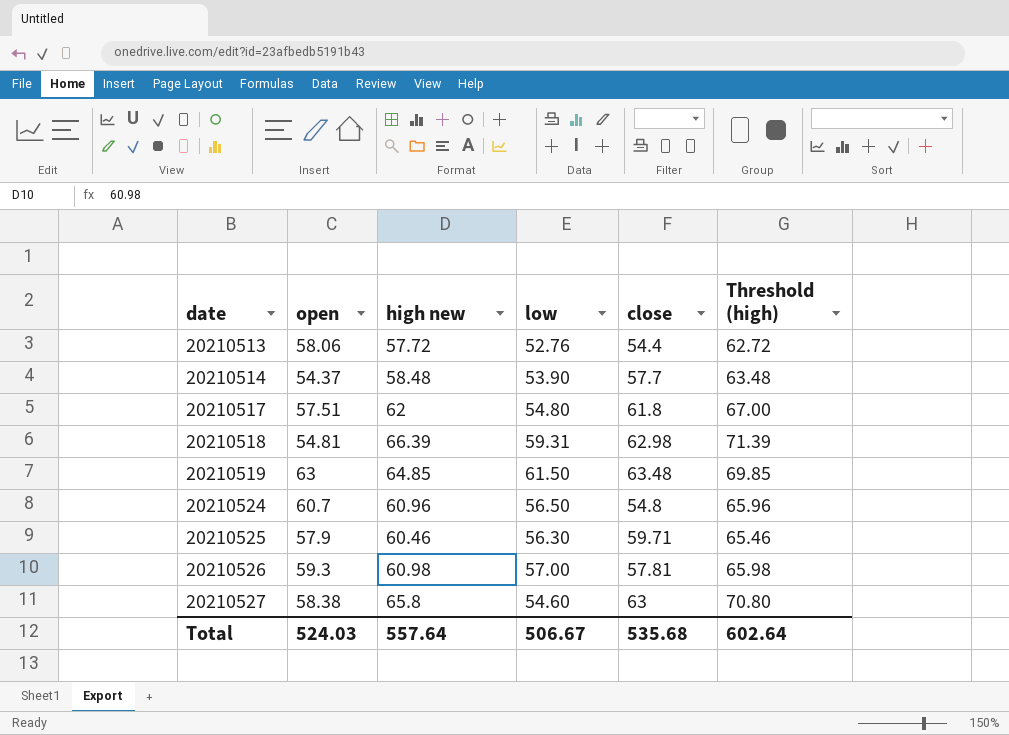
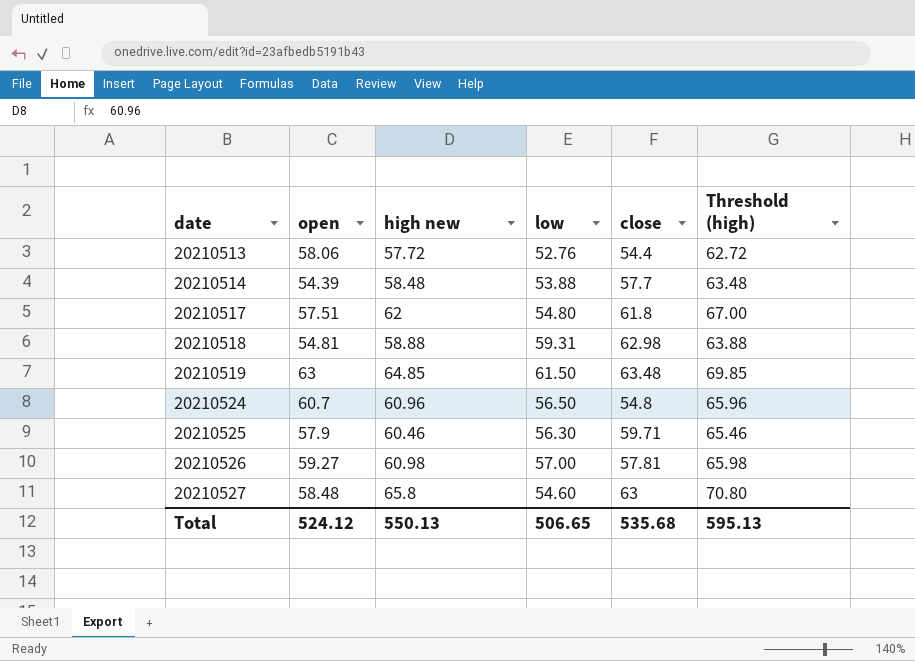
20210514 | open: 54.37 -> 54.39
20210514 | low: 53.90 -> 53.88
20210518 | high new: 66.39 -> 58.88
20210518 | Threshold (high): 71.39 -> 63.88
20210526 | open: 59.3 -> 59.27
20210527 | open: 58.38 -> 58.48
Total | open: 524.03 -> 524.12
Total | high new: 557.64 -> 550.13
Total | low: 506.67 -> 506.65
Total | Threshold (high): 602.64 -> 595.13

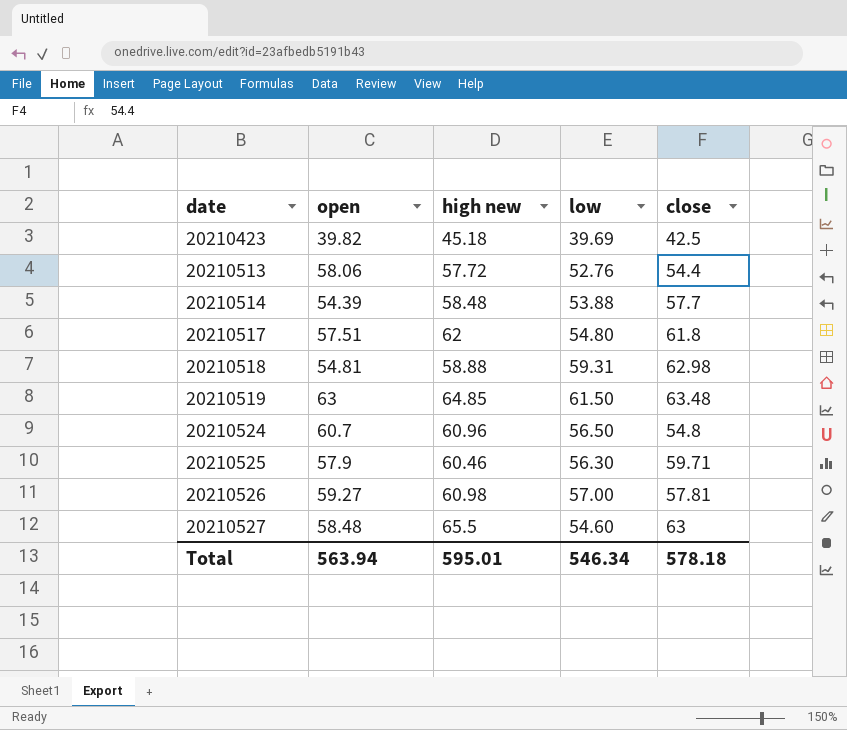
column Threshold (high) | formula: [high new] + 5 -> none
row 20210423: none -> 39.82 | 45.18 | 39.69 | 42.5
20210527 | high new: 65.8 -> 65.5
Total | open: 524.12 -> 563.94
Total | high new: 550.13 -> 595.01
Total | low: 506.65 -> 546.34
Total | close: 535.68 -> 578.18

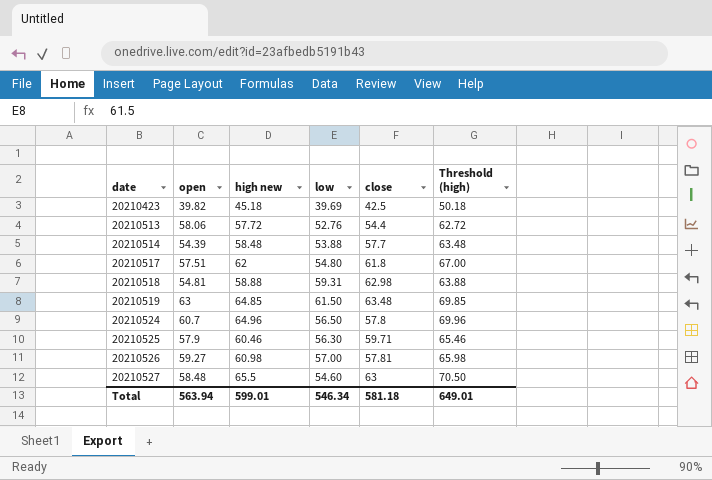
column Threshold (high) | formula: none -> [high new] + 5
20210524 | high new: 60.96 -> 64.96
20210524 | close: 54.8 -> 57.8
Total | high new: 595.01 -> 599.01
Total | close: 578.18 -> 581.18

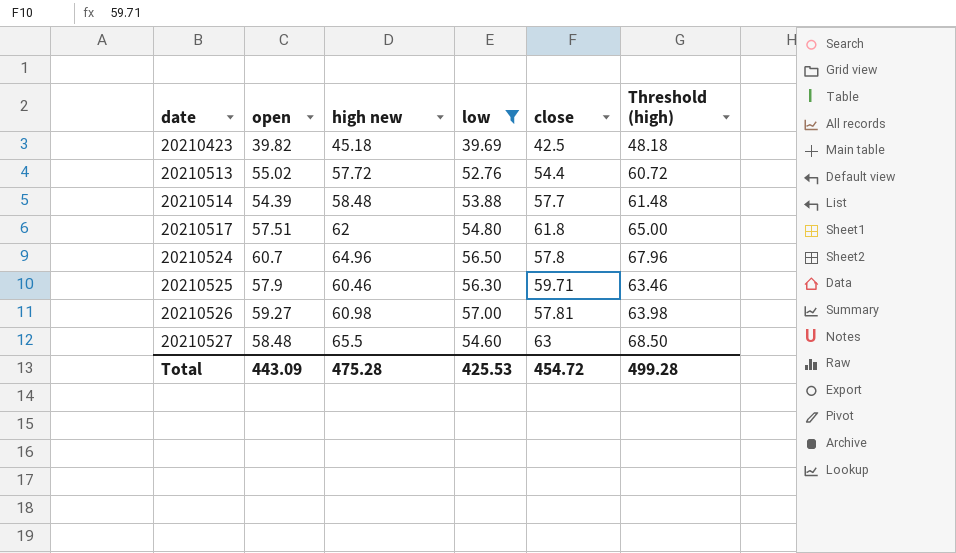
filter: none -> low <= 57.00
column Threshold (high) | formula: [high new] + 5 -> [high new] + 3
20210513 | open: 58.06 -> 55.02
Total | open: 563.94 -> 443.09
Total | high new: 599.01 -> 475.28
Total | low: 546.34 -> 425.53
Total | close: 581.18 -> 454.72
Total | Threshold (high): 649.01 -> 499.28

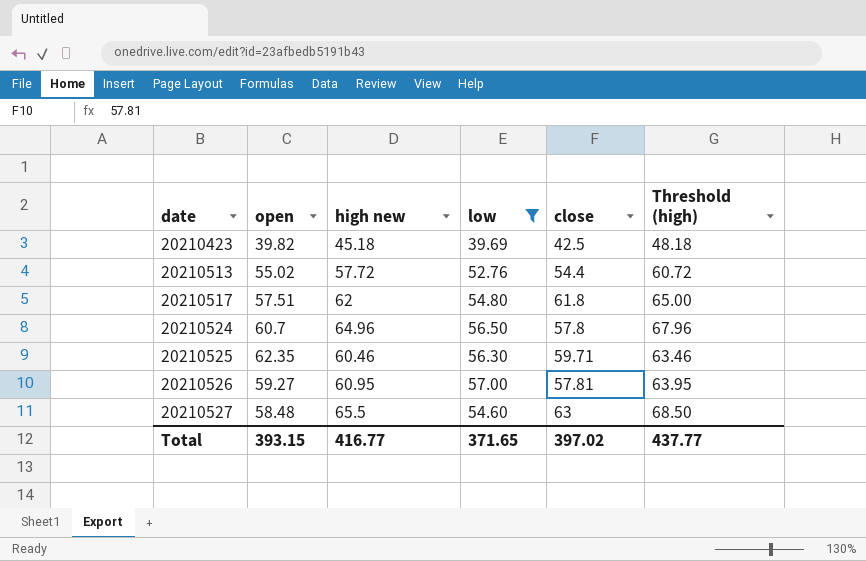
row 20210514: 54.39 | 58.48 | 53.88 | 57.7 | 61.48 -> none
20210525 | open: 57.9 -> 62.35
20210526 | high new: 60.98 -> 60.95
20210526 | Threshold (high): 63.98 -> 63.95
Total | open: 443.09 -> 393.15
Total | high new: 475.28 -> 416.77
Total | low: 425.53 -> 371.65
Total | close: 454.72 -> 397.02
Total | Threshold (high): 499.28 -> 437.77

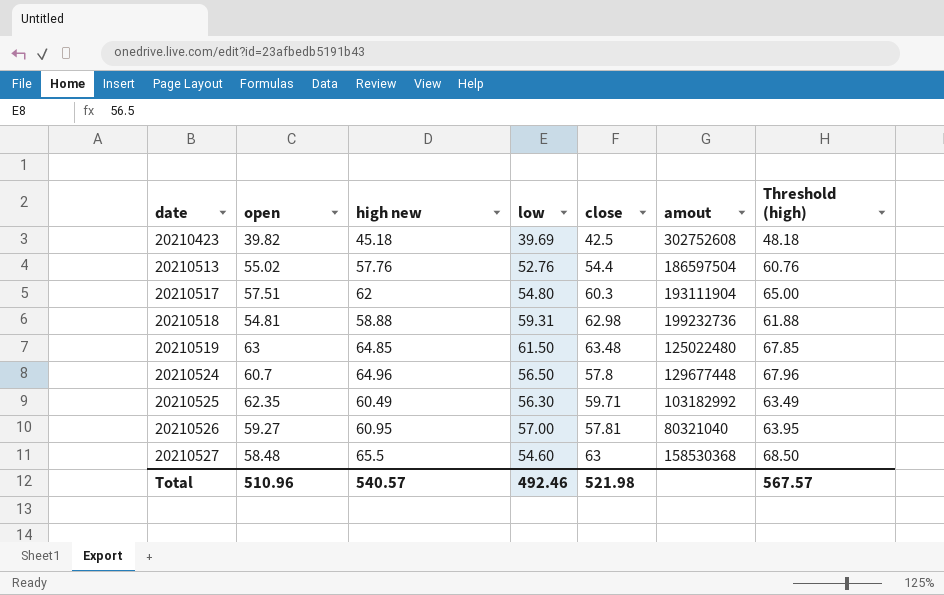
filter: low <= 57.00 -> none
column amout | position: none -> 6
20210513 | high new: 57.72 -> 57.76
20210513 | Threshold (high): 60.72 -> 60.76
20210517 | close: 61.8 -> 60.3
20210525 | high new: 60.46 -> 60.49
20210525 | Threshold (high): 63.46 -> 63.49
Total | open: 393.15 -> 510.96
Total | high new: 416.77 -> 540.57
Total | low: 371.65 -> 492.46
Total | close: 397.02 -> 521.98
Total | Threshold (high): 437.77 -> 567.57

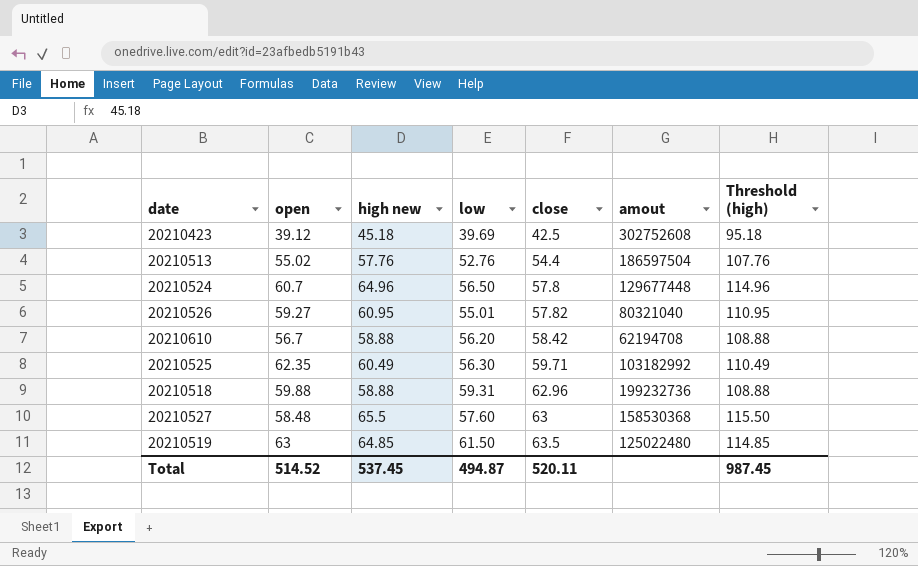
row order: date ascending -> close ascending
column Threshold (high) | formula: [high new] + 3 -> [high new] + 50
row 20210517: 57.51 | 62 | 54.80 | 60.3 | 193111904 | 65.00 -> none
20210423 | open: 39.82 -> 39.12
20210526 | low: 57.00 -> 55.01
20210526 | close: 57.81 -> 57.82
row 20210610: none -> 56.7 | 58.88 | 56.20 | 58.42 | 62194708 | 108.88
20210518 | open: 54.81 -> 59.88
20210518 | close: 62.98 -> 62.96
20210527 | low: 54.60 -> 57.60
20210519 | close: 63.48 -> 63.5
Total | open: 510.96 -> 514.52
Total | high new: 540.57 -> 537.45
Total | low: 492.46 -> 494.87
Total | close: 521.98 -> 520.11
Total | Threshold (high): 567.57 -> 987.45

